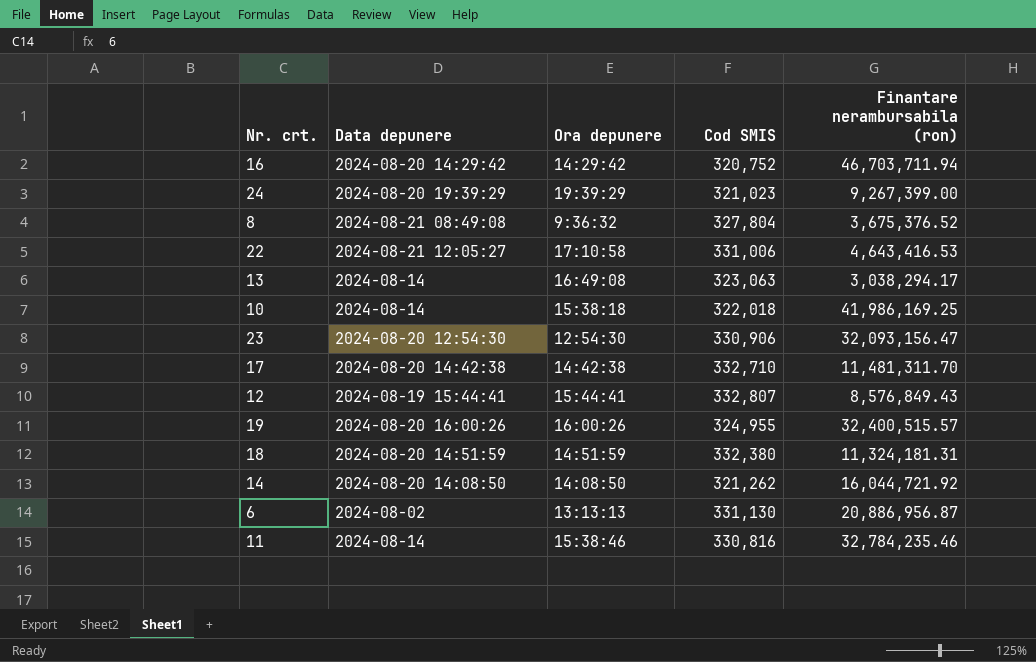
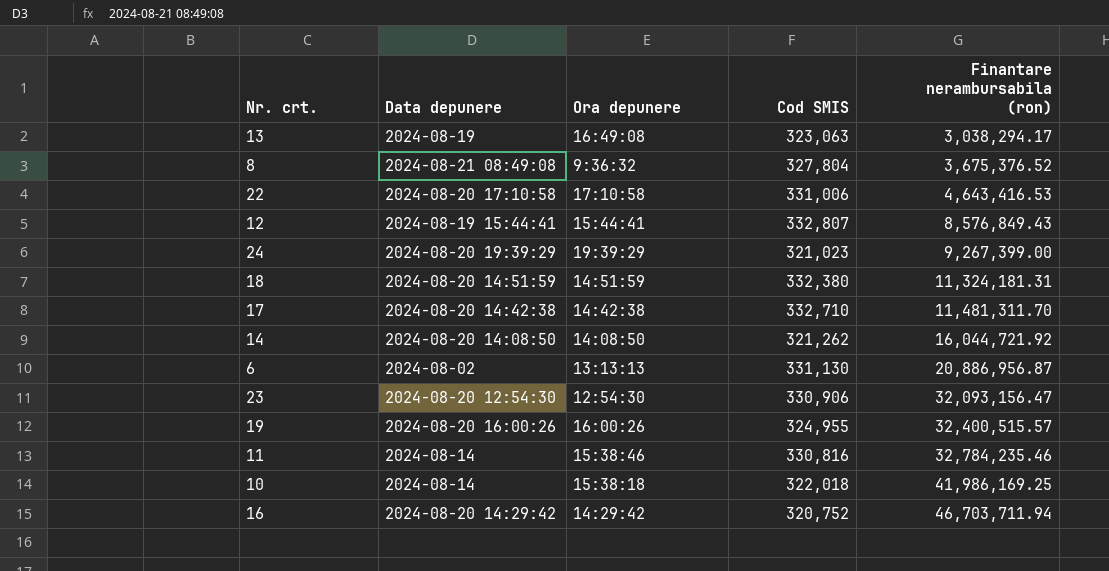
row order: none -> Finantare nerambursabila (ron) ascending
13 | Data depunere: 2024-08-14 -> 2024-08-19
22 | Data depunere: 2024-08-21 12:05:27 -> 2024-08-20 17:10:58

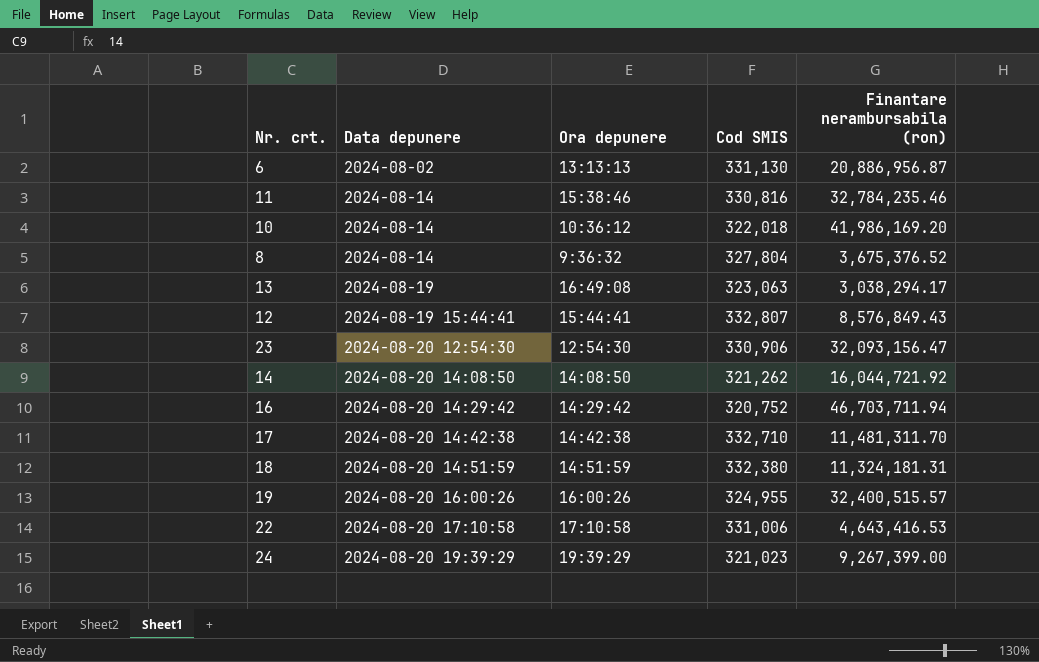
row order: Finantare nerambursabila (ron) ascending -> Data depunere ascending
10 | Ora depunere: 15:38:18 -> 10:36:12
10 | Finantare nerambursabila (ron): 41,986,169.25 -> 41,986,169.20
8 | Data depunere: 2024-08-21 08:49:08 -> 2024-08-14

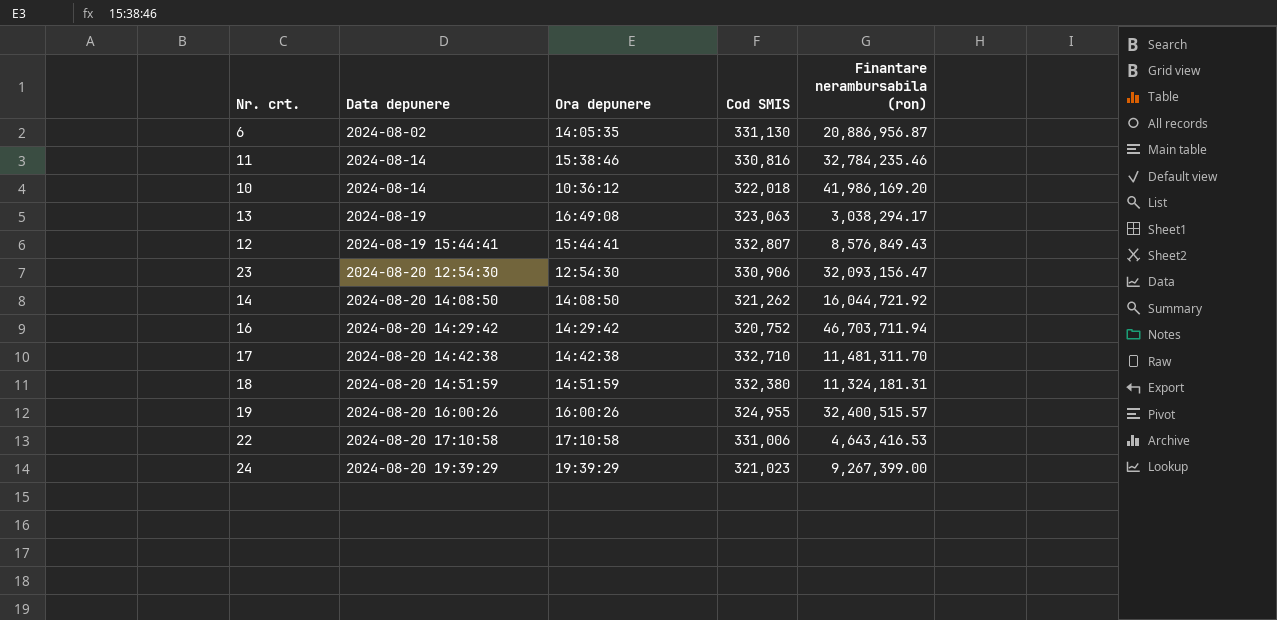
row 8: 2024-08-14 | 9:36:32 | 327,804 | 3,675,376.52 -> none
6 | Ora depunere: 13:13:13 -> 14:05:35

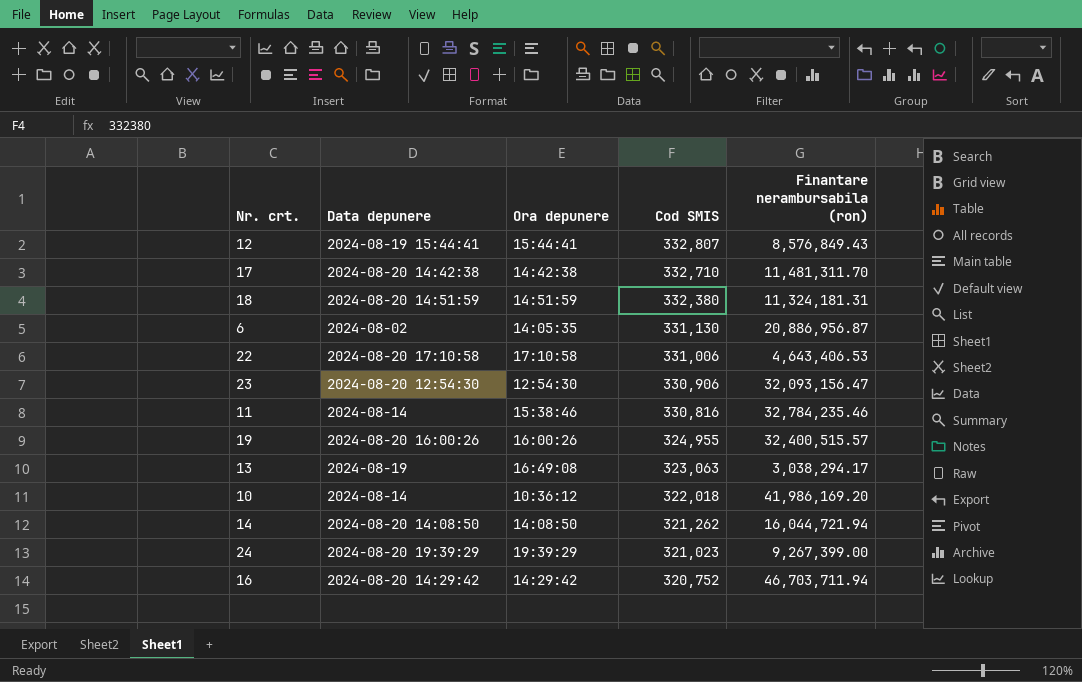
row order: Data depunere ascending -> Cod SMIS descending
22 | Finantare nerambursabila (ron): 4,643,416.53 -> 4,643,406.53
14 | Finantare nerambursabila (ron): 16,044,721.92 -> 16,044,721.94

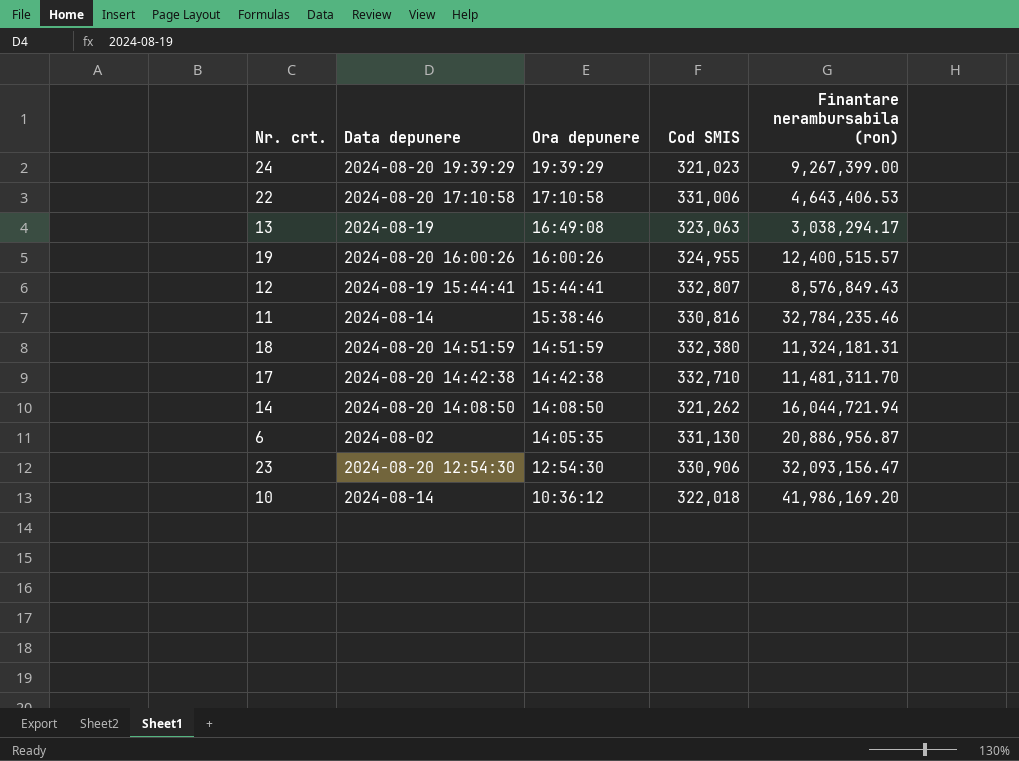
row order: Cod SMIS descending -> Ora depunere descending
row 16: 2024-08-20 14:29:42 | 14:29:42 | 320,752 | 46,703,711.94 -> none
19 | Finantare nerambursabila (ron): 32,400,515.57 -> 12,400,515.57

